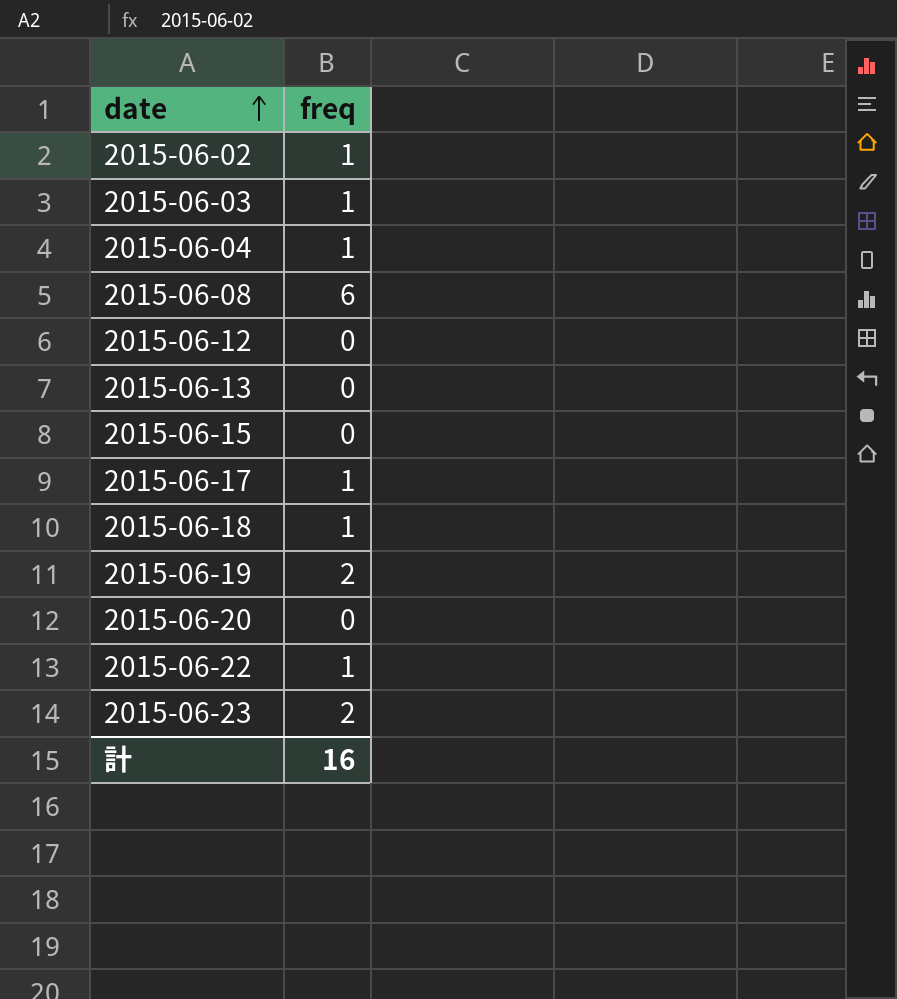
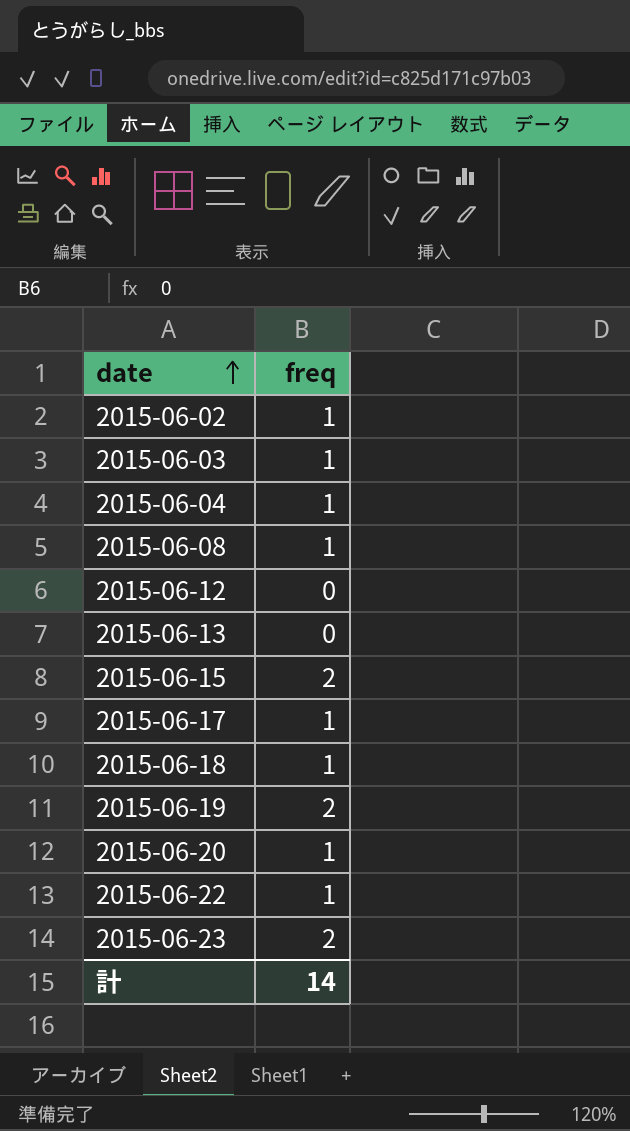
2015-06-08 | freq: 6 -> 1
2015-06-15 | freq: 0 -> 2
2015-06-20 | freq: 0 -> 1
計 | freq: 16 -> 14

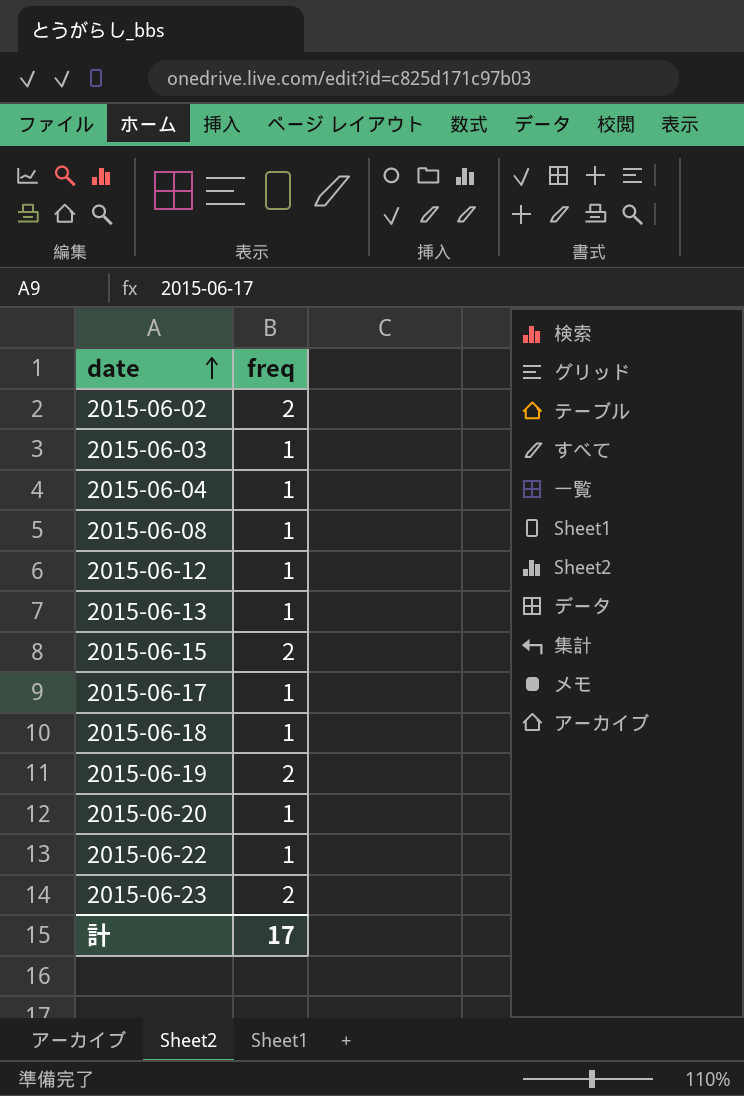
2015-06-02 | freq: 1 -> 2
2015-06-12 | freq: 0 -> 1
2015-06-13 | freq: 0 -> 1
計 | freq: 14 -> 17

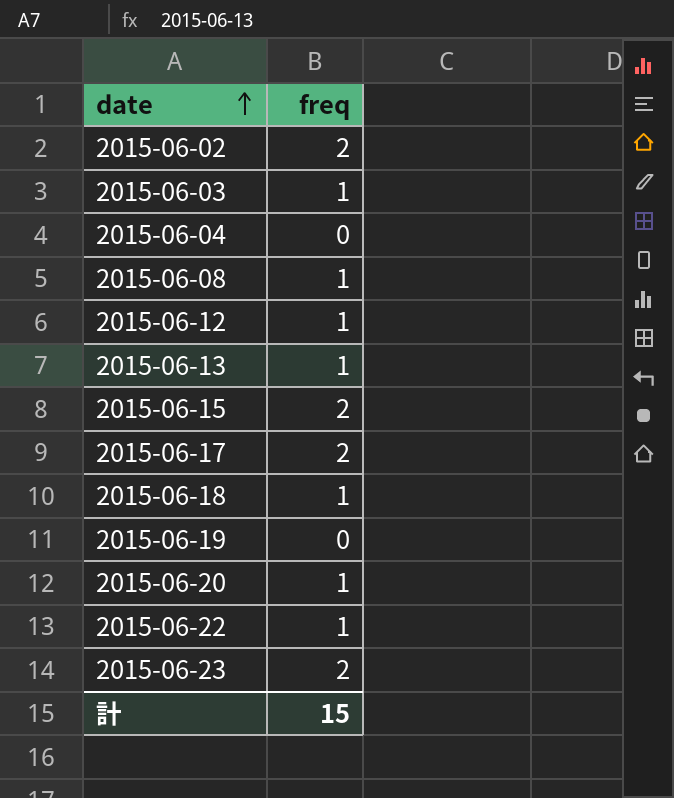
2015-06-04 | freq: 1 -> 0
2015-06-17 | freq: 1 -> 2
2015-06-19 | freq: 2 -> 0
計 | freq: 17 -> 15

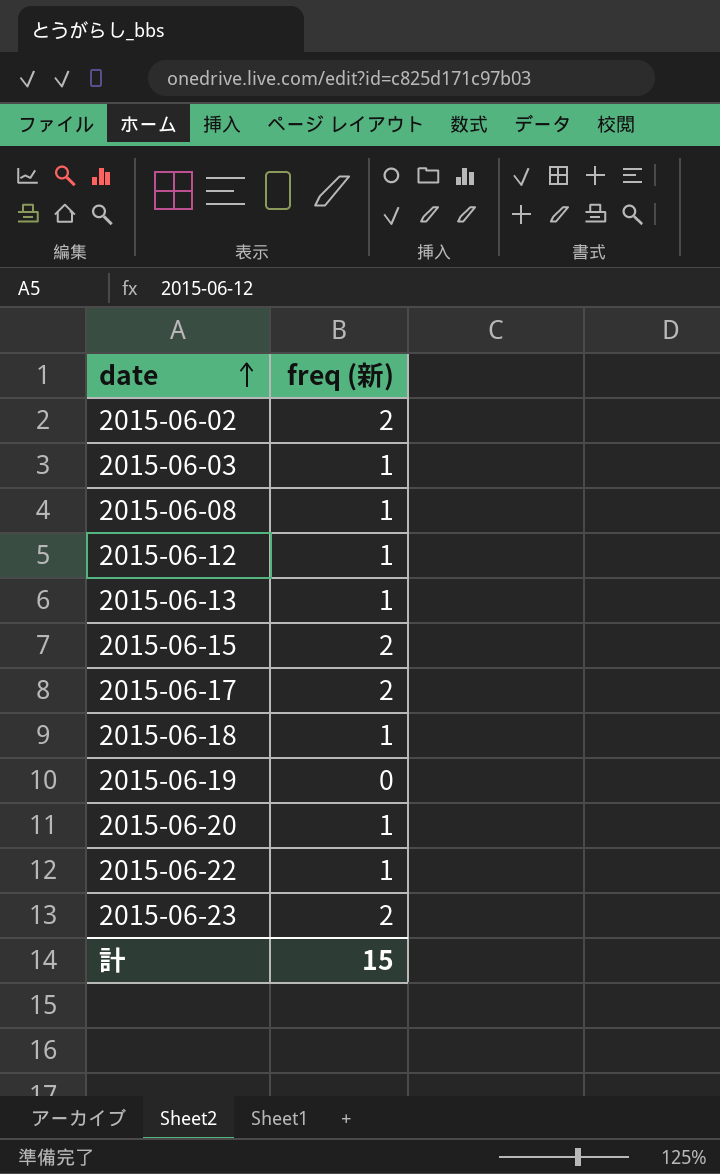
column name: freq -> freq (新)
row 2015-06-04: 0 -> none

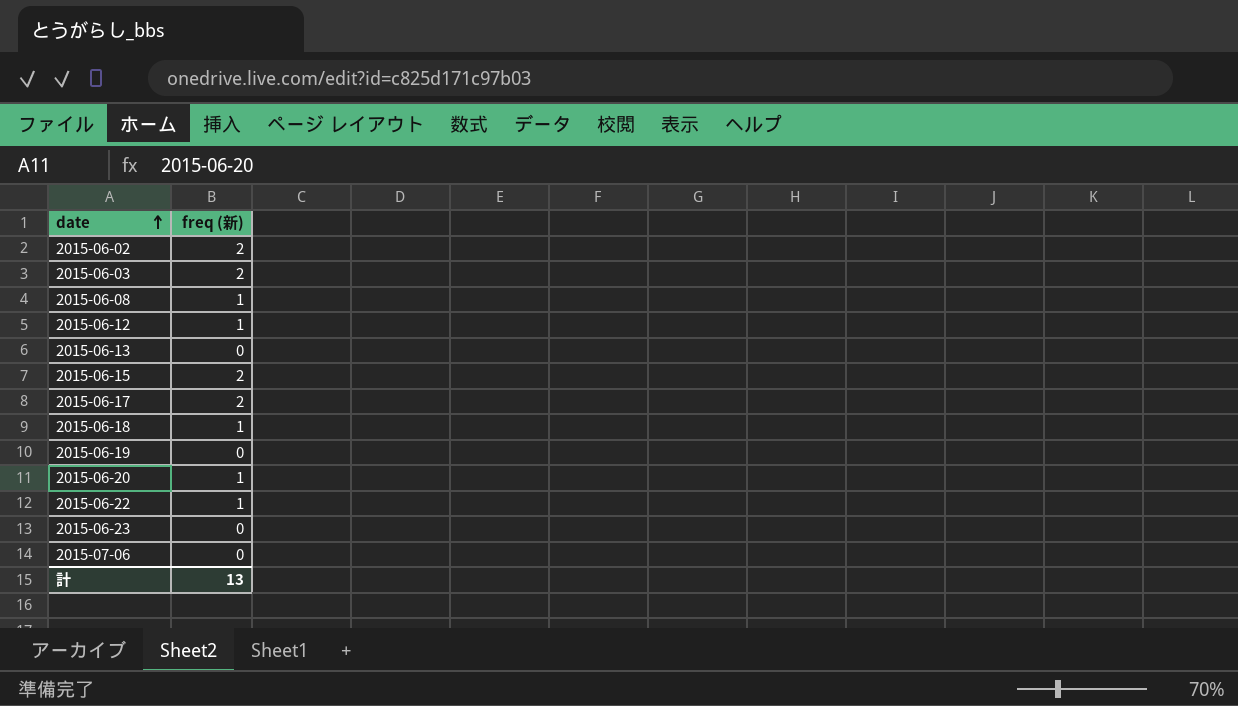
2015-06-03 | freq (新): 1 -> 2
2015-06-13 | freq (新): 1 -> 0
2015-06-23 | freq (新): 2 -> 0
row 2015-07-06: none -> 0
計 | freq (新): 15 -> 13

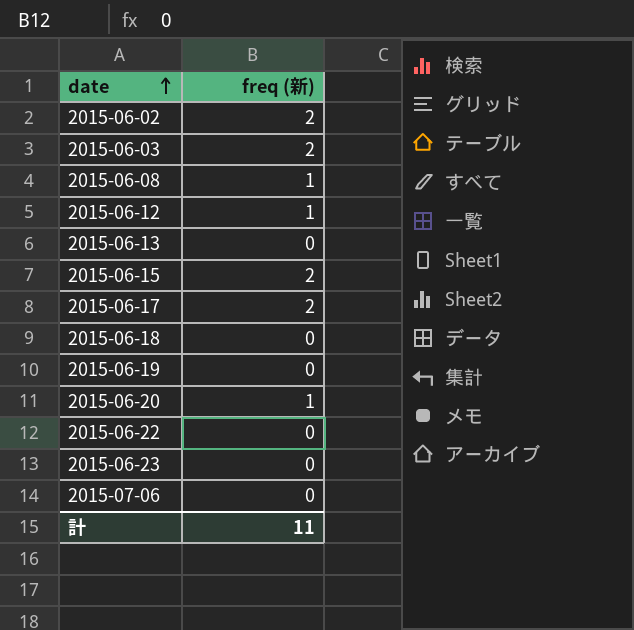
2015-06-18 | freq (新): 1 -> 0
2015-06-22 | freq (新): 1 -> 0
計 | freq (新): 13 -> 11

